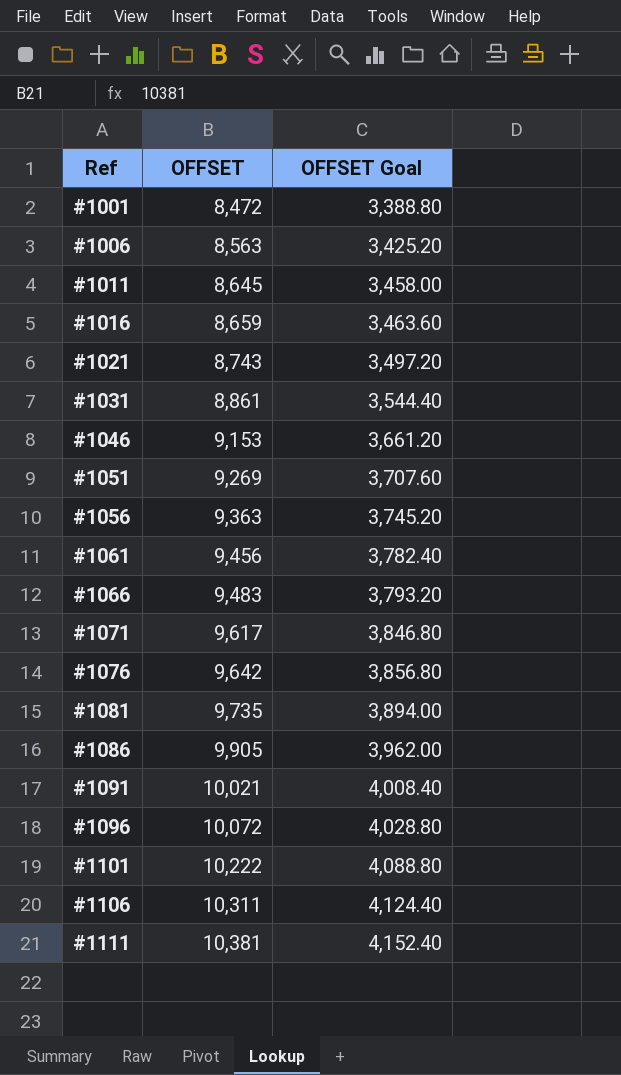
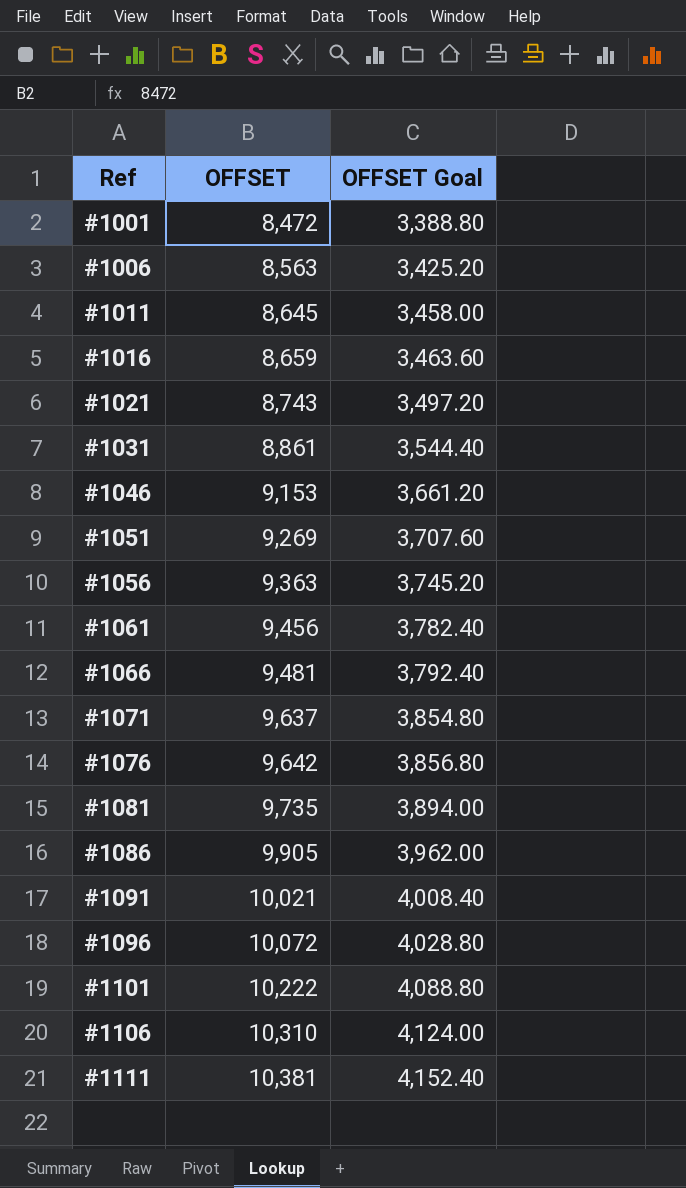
#1066 | OFFSET: 9,483 -> 9,481
#1066 | OFFSET Goal: 3,793.20 -> 3,792.40
#1071 | OFFSET: 9,617 -> 9,637
#1071 | OFFSET Goal: 3,846.80 -> 3,854.80
#1106 | OFFSET: 10,311 -> 10,310
#1106 | OFFSET Goal: 4,124.40 -> 4,124.00

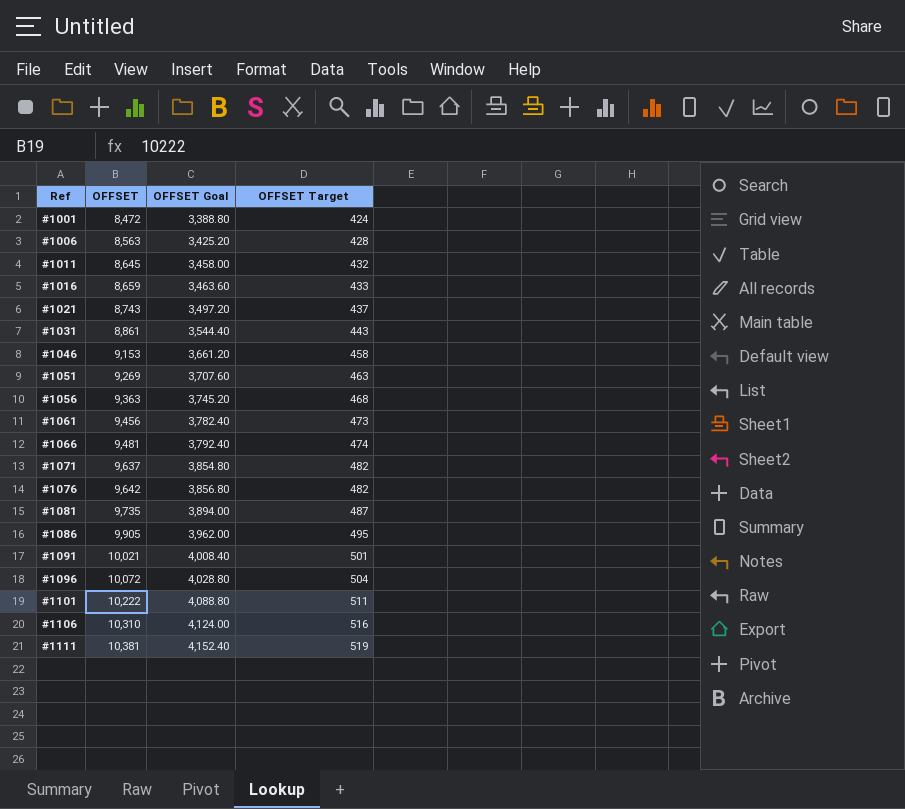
column OFFSET Target | formula: none -> [OFFSET] * 0.05

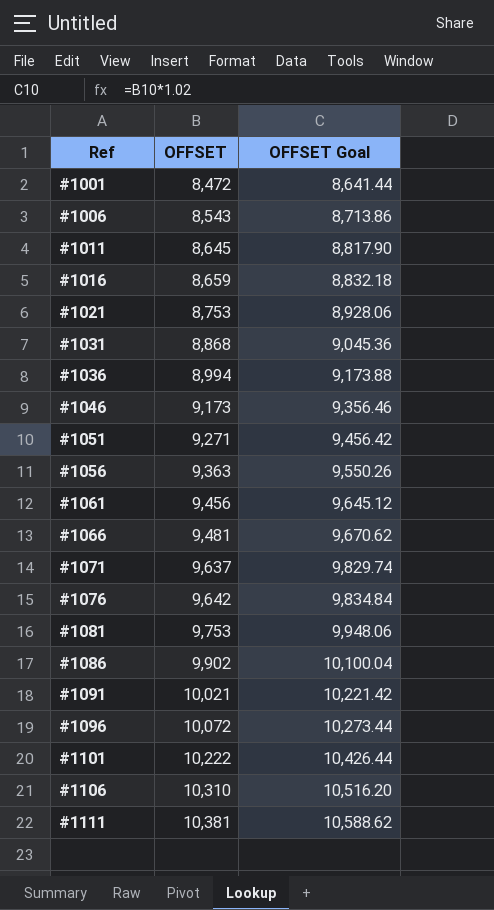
column OFFSET Target | formula: [OFFSET] * 0.05 -> none
column OFFSET Goal | formula: [OFFSET] * 0.4 -> [OFFSET] * 1.02
#1006 | OFFSET: 8,563 -> 8,543
#1021 | OFFSET: 8,743 -> 8,753
#1031 | OFFSET: 8,861 -> 8,868
row #1036: none -> 8,994 | 9,173.88
#1046 | OFFSET: 9,153 -> 9,173
#1051 | OFFSET: 9,269 -> 9,271
#1081 | OFFSET: 9,735 -> 9,753
#1086 | OFFSET: 9,905 -> 9,902

